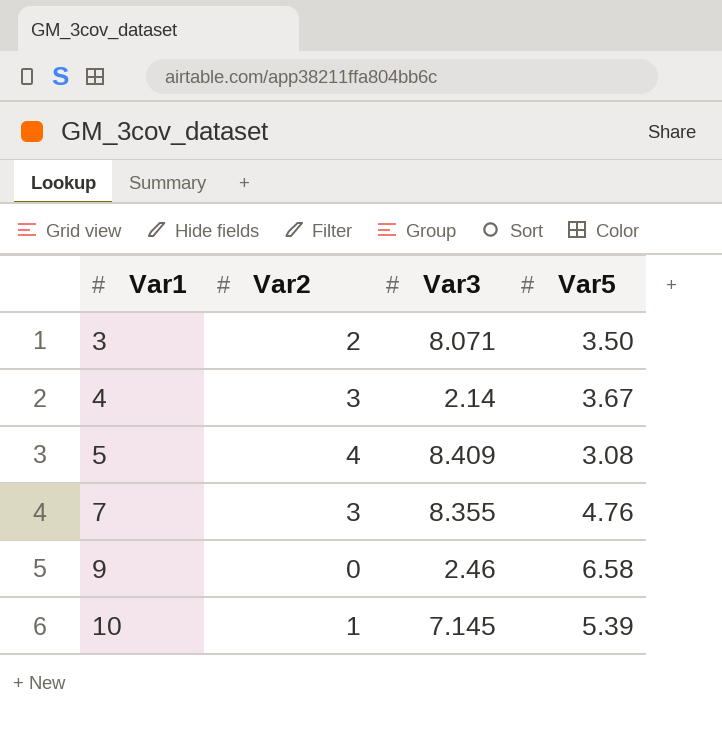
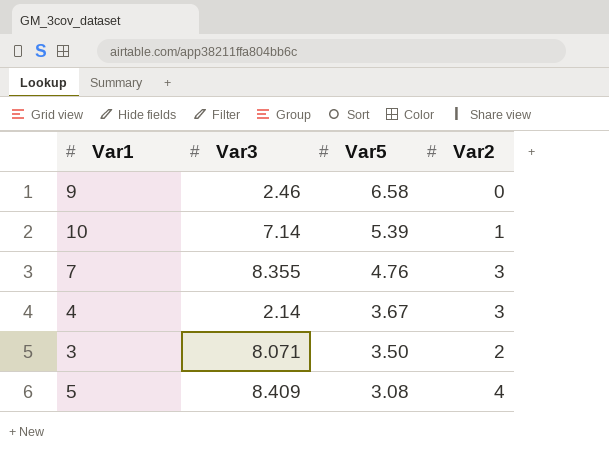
row order: Var1 ascending -> Var5 descending
column Var2 | position: 2 -> 4
10 | Var3: 7.145 -> 7.14

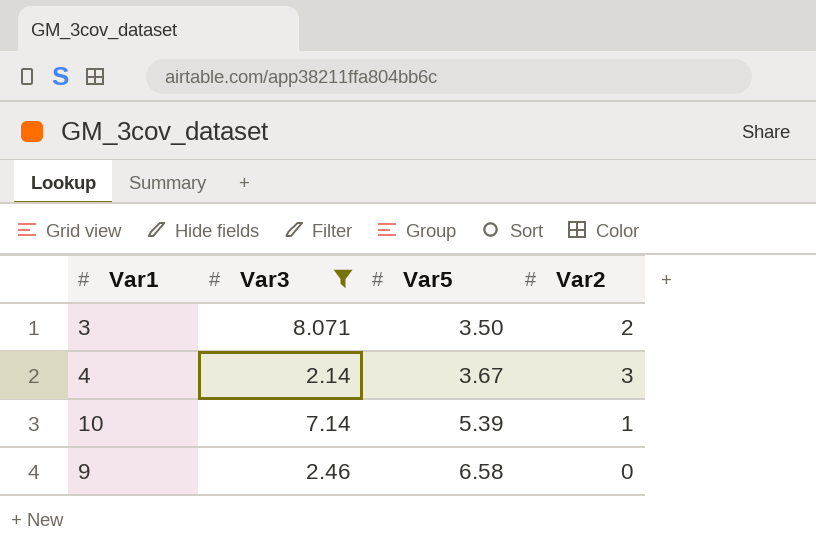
filter: none -> Var3 <= 8.071
row order: Var5 descending -> Var5 ascending

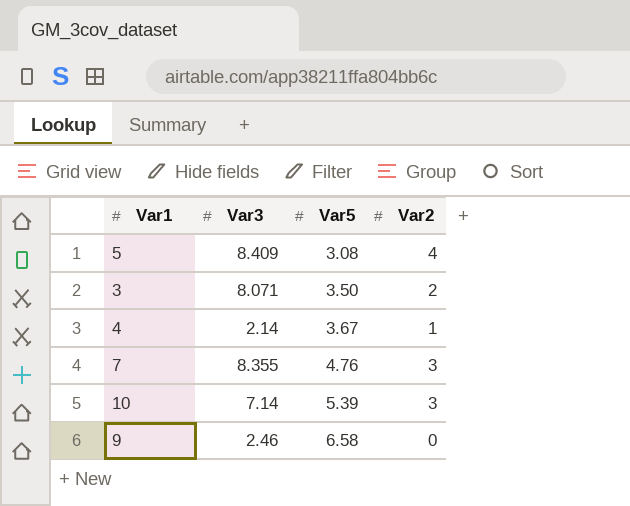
filter: Var3 <= 8.071 -> none
4 | Var2: 3 -> 1
10 | Var2: 1 -> 3

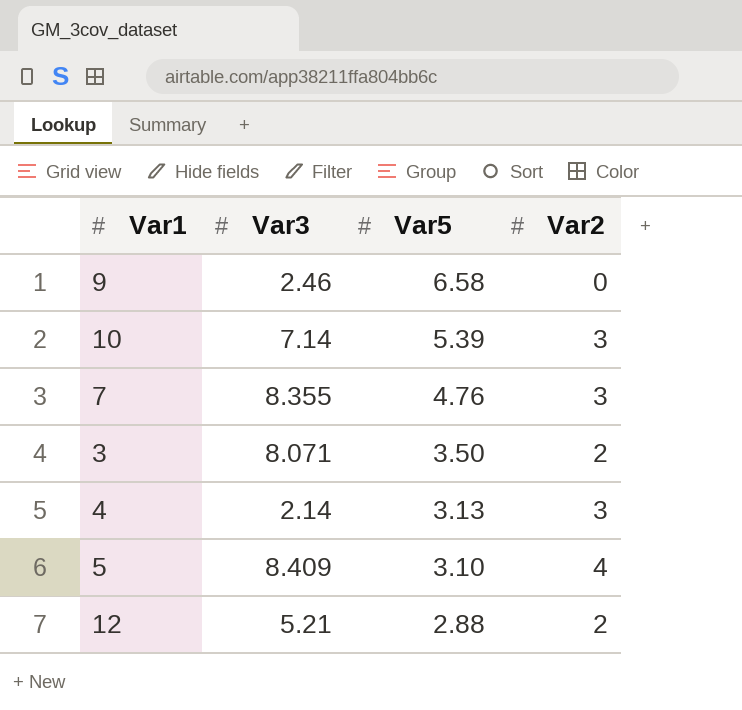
row order: Var5 ascending -> Var5 descending
4 | Var5: 3.67 -> 3.13
4 | Var2: 1 -> 3
5 | Var5: 3.08 -> 3.10
row 12: none -> 5.21 | 2.88 | 2

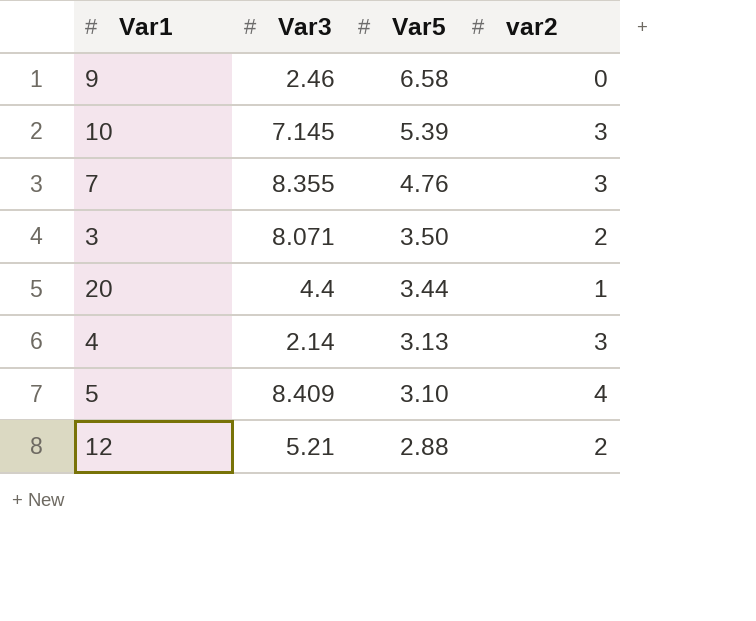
column name: Var2 -> var2
10 | Var3: 7.14 -> 7.145
row 20: none -> 4.4 | 3.44 | 1

